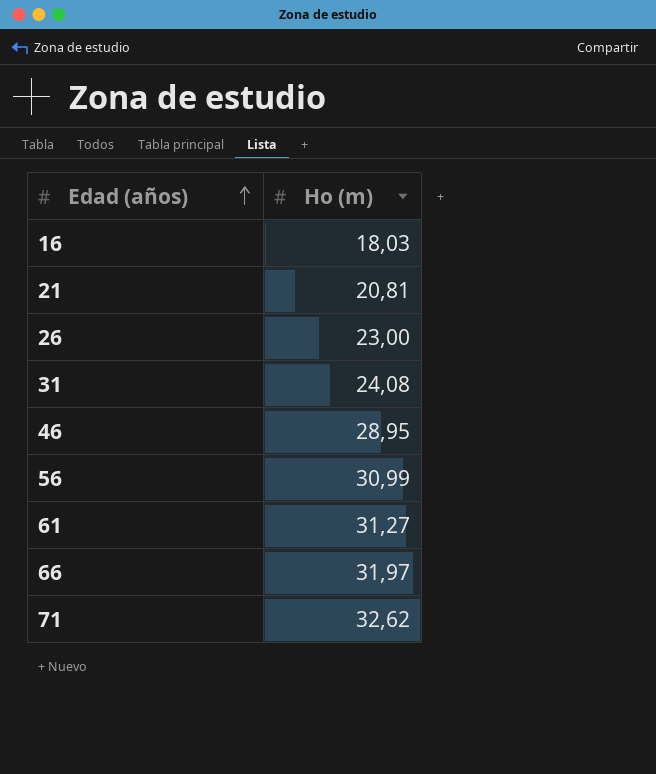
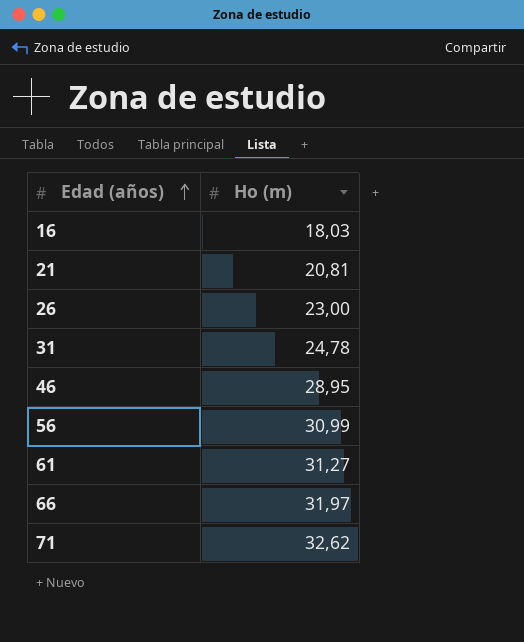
31 | Ho (m): 24,08 -> 24,78

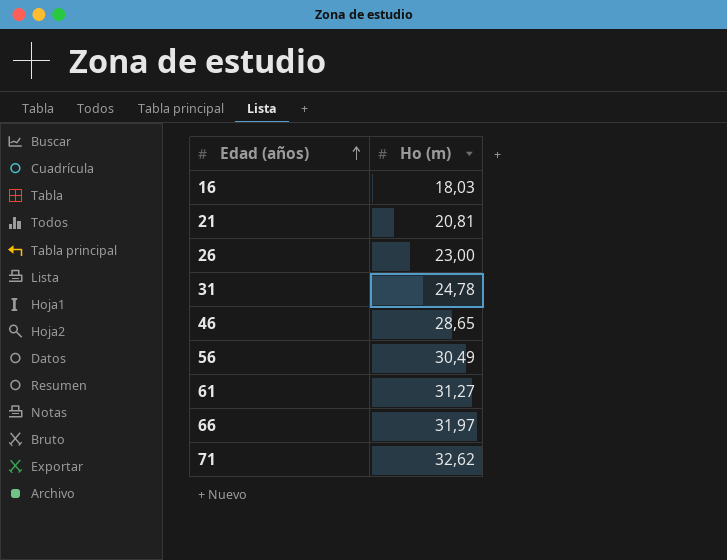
46 | Ho (m): 28,95 -> 28,65
56 | Ho (m): 30,99 -> 30,49

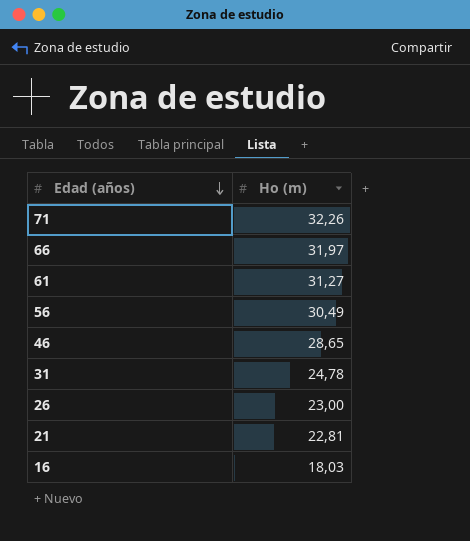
row order: Edad (años) ascending -> Edad (años) descending
71 | Ho (m): 32,62 -> 32,26
21 | Ho (m): 20,81 -> 22,81

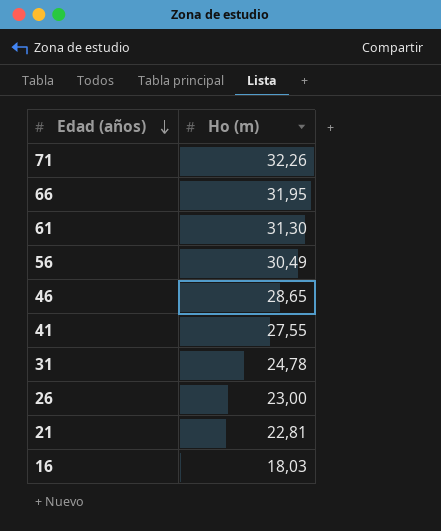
66 | Ho (m): 31,97 -> 31,95
61 | Ho (m): 31,27 -> 31,30
row 41: none -> 27,55

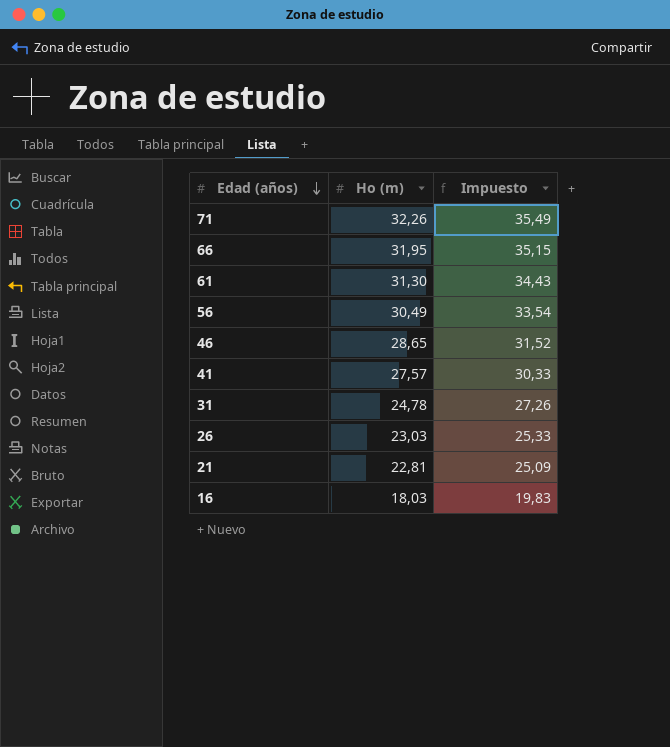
column Impuesto | formula: none -> [Ho (m)] * 1,1
41 | Ho (m): 27,55 -> 27,57
26 | Ho (m): 23,00 -> 23,03

